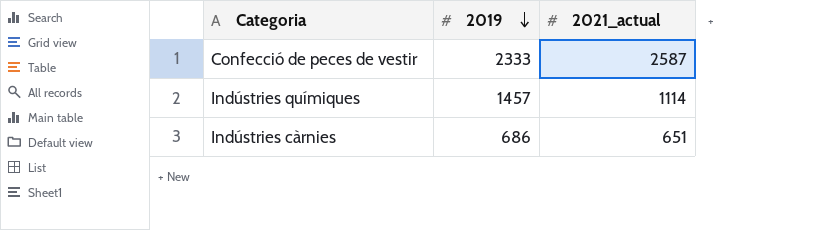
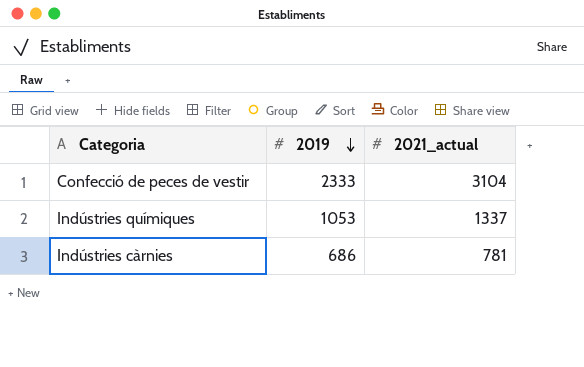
Confecció de peces de vestir | 2021_actual: 2587 -> 3104
Indústries químiques | 2019: 1457 -> 1053
Indústries químiques | 2021_actual: 1114 -> 1337
Indústries càrnies | 2021_actual: 651 -> 781

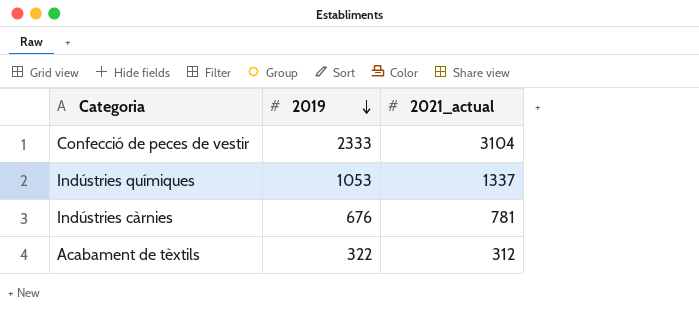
Indústries càrnies | 2019: 686 -> 676
row Acabament de tèxtils: none -> 322 | 312

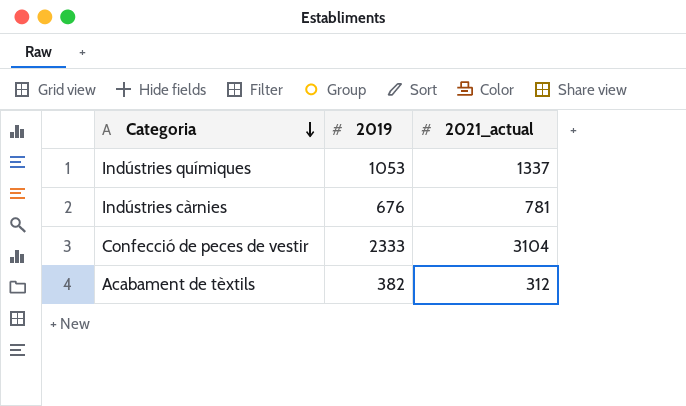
row order: 2019 descending -> Categoria descending
Acabament de tèxtils | 2019: 322 -> 382

